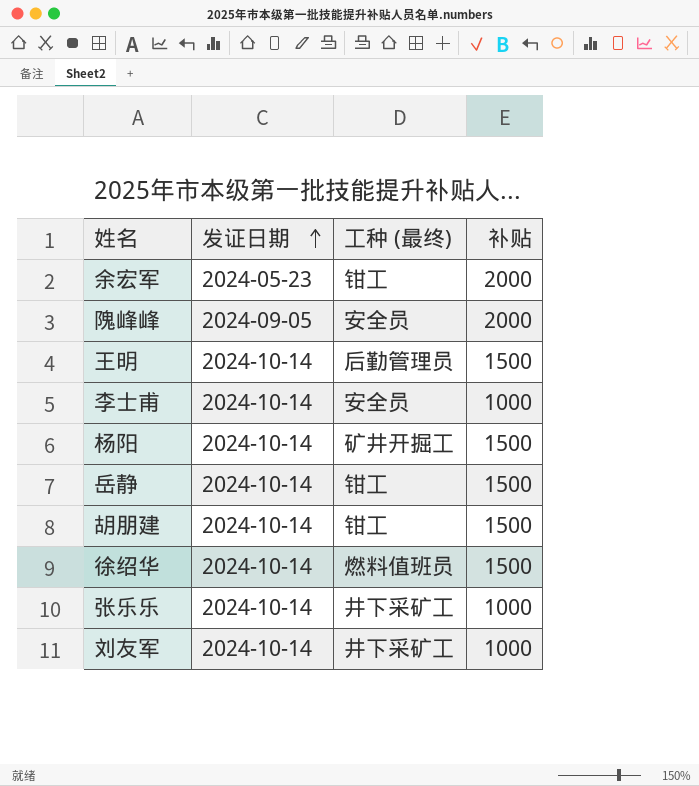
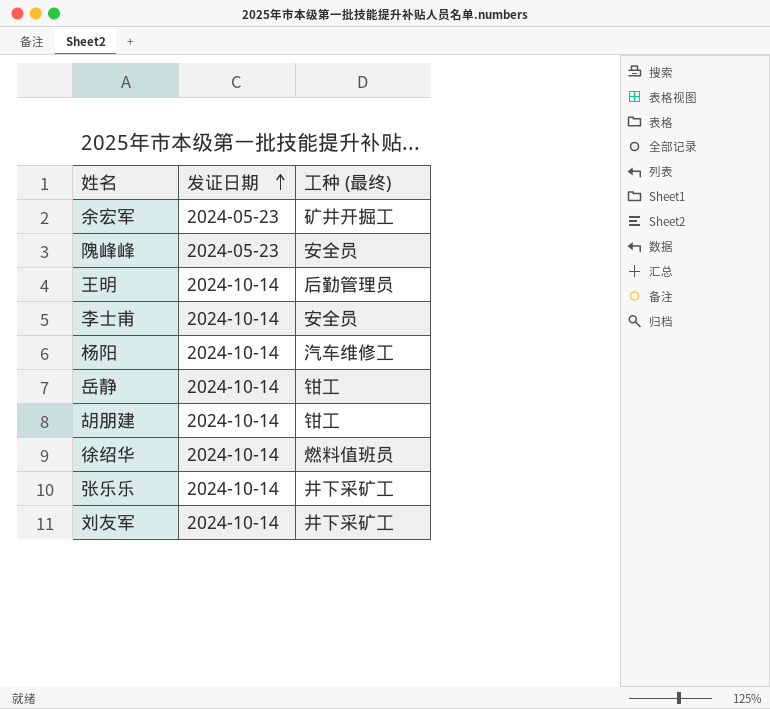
column 补贴 | position: 4 -> none
余宏军 | 工种 (最终): 钳工 -> 矿井开掘工
隗峰峰 | 发证日期: 2024-09-05 -> 2024-05-23
杨阳 | 工种 (最终): 矿井开掘工 -> 汽车维修工

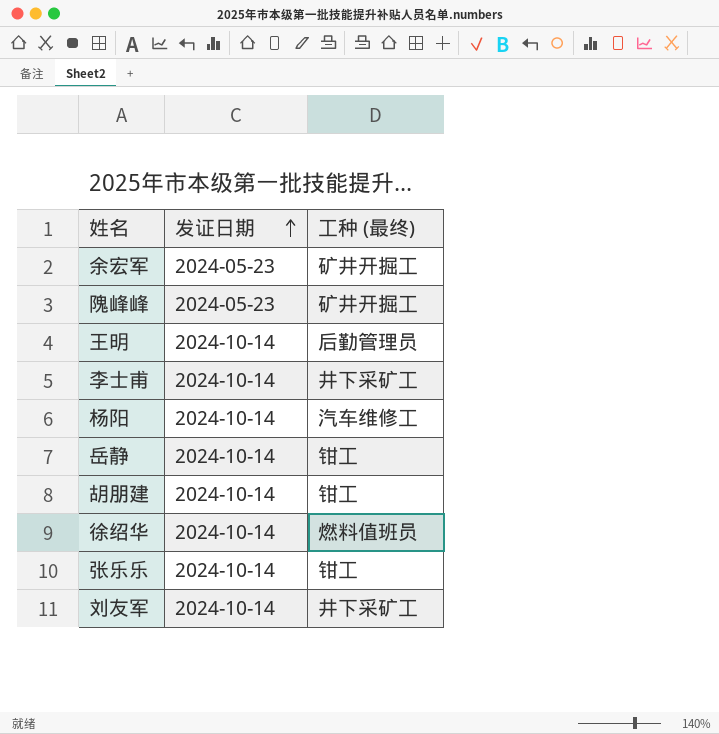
隗峰峰 | 工种 (最终): 安全员 -> 矿井开掘工
李士甫 | 工种 (最终): 安全员 -> 井下采矿工
张乐乐 | 工种 (最终): 井下采矿工 -> 钳工

